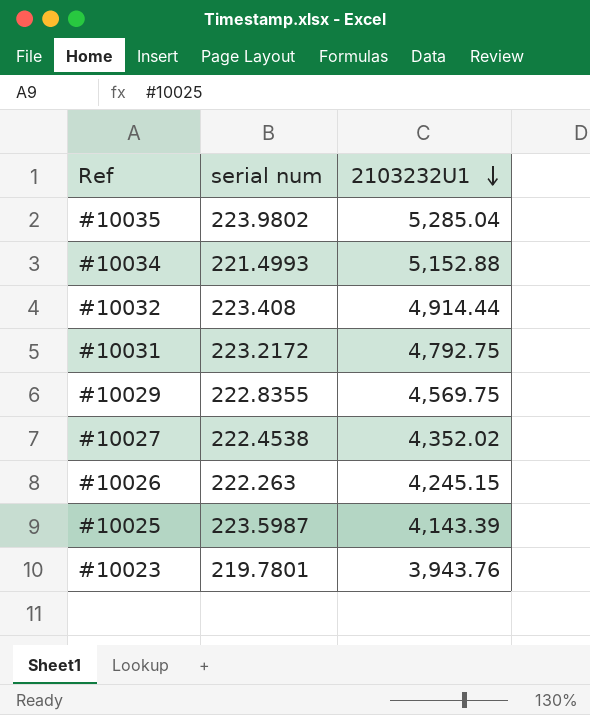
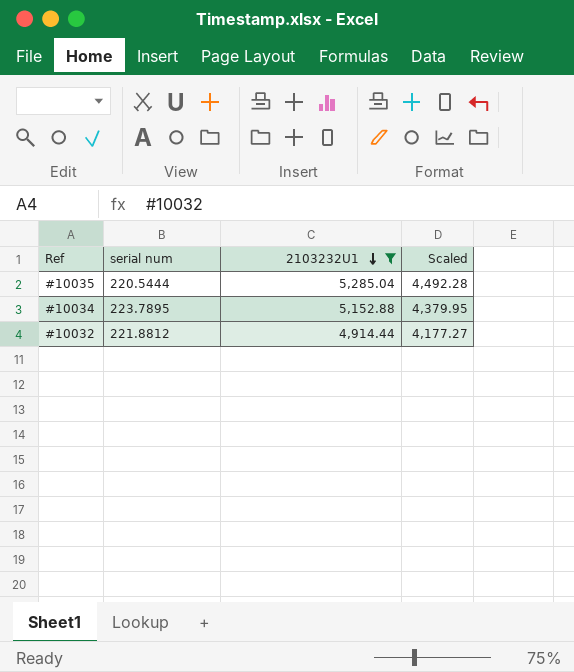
filter: none -> 2103232U1 >= 4,914.44
column Scaled | formula: none -> [2103232U1] * 0.85
#10035 | serial num: 223.9802 -> 220.5444
#10034 | serial num: 221.4993 -> 223.7895
#10032 | serial num: 223.408 -> 221.8812

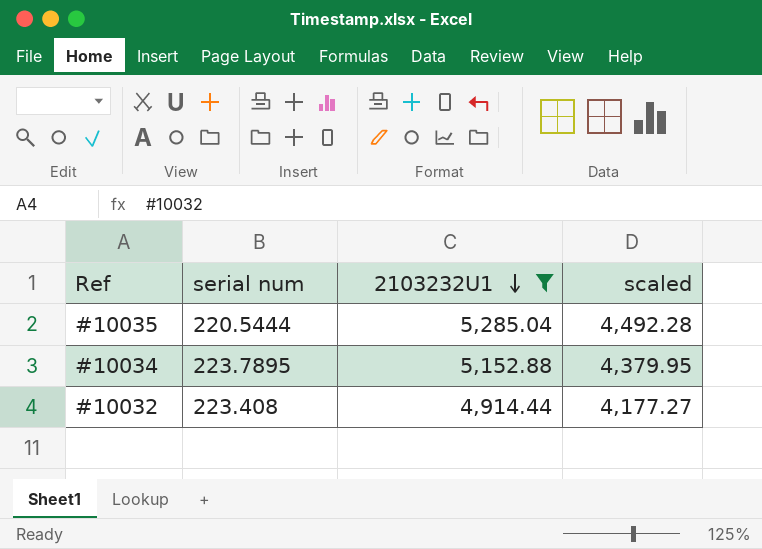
column name: Scaled -> scaled
#10032 | serial num: 221.8812 -> 223.408

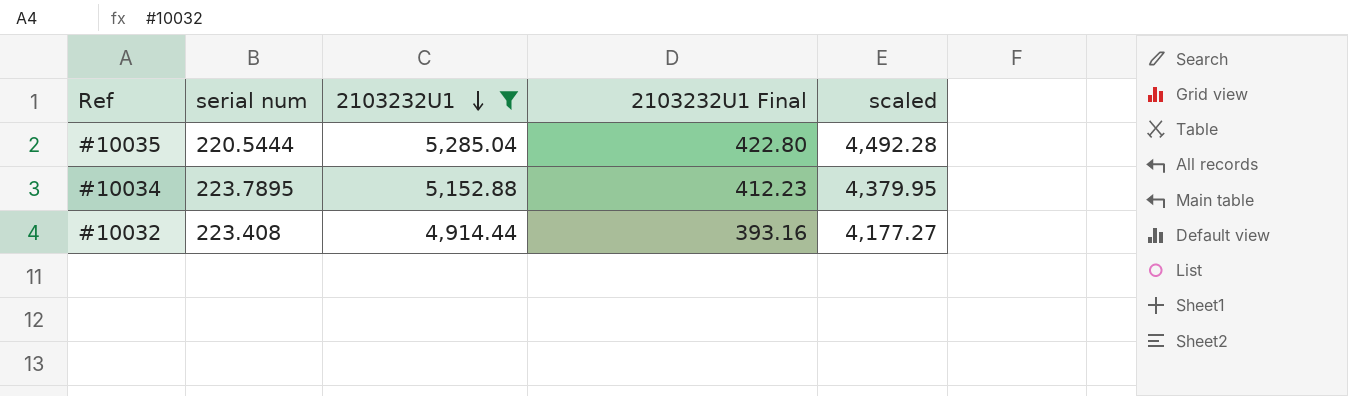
column 2103232U1 Final | formula: none -> [2103232U1] * 0.08

